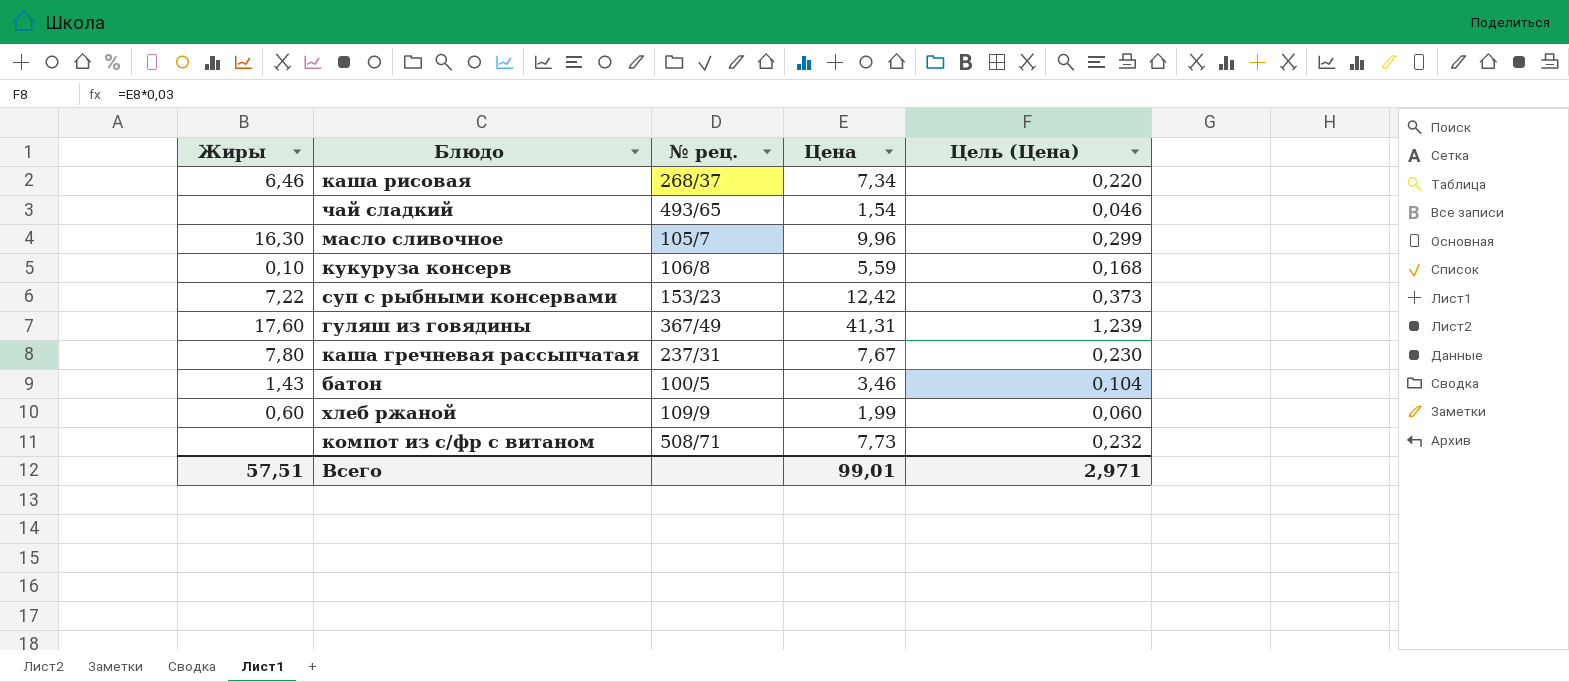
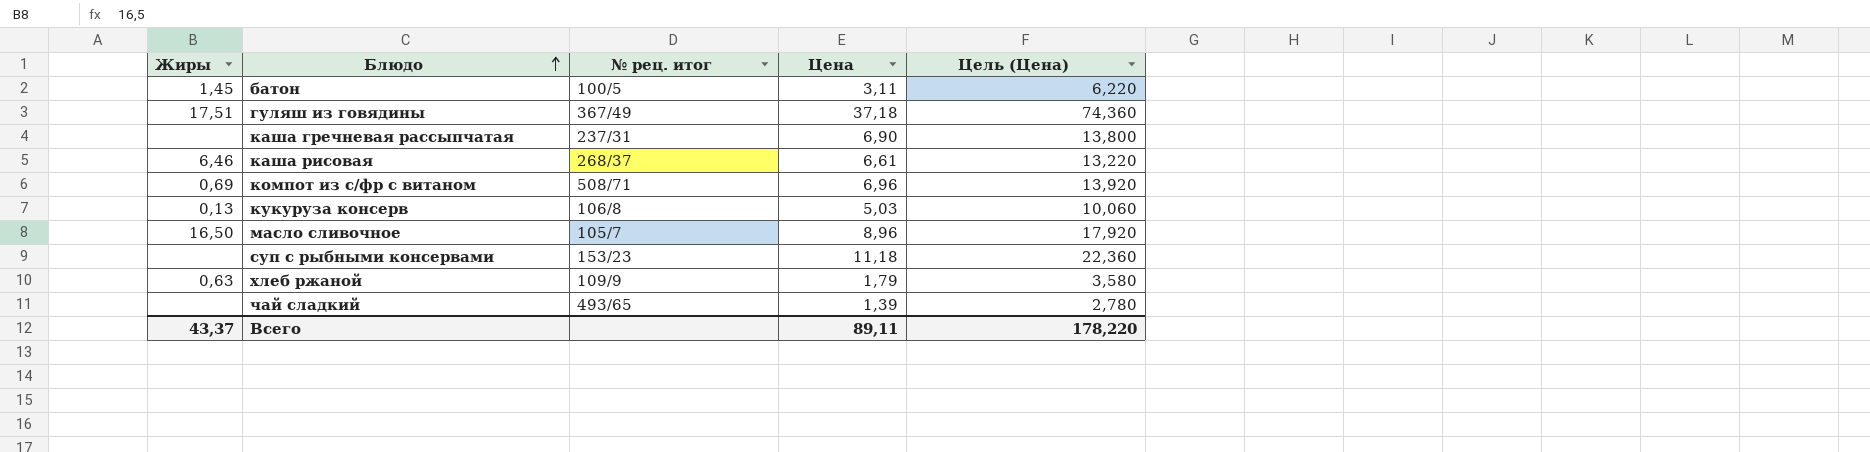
row order: none -> Блюдо ascending
column name: № рец. -> № рец. итог
column Цель (Цена) | formula: [Цена] * 0,03 -> [Цена] * 2
батон | Жиры: 1,43 -> 1,45
батон | Цена: 3,46 -> 3,11
гуляш из говядины | Жиры: 17,60 -> 17,51
гуляш из говядины | Цена: 41,31 -> 37,18
каша гречневая рассыпчатая | Жиры: 7,80 -> none
каша гречневая рассыпчатая | Цена: 7,67 -> 6,90
каша рисовая | Цена: 7,34 -> 6,61
компот из с/фр с витаном | Жиры: none -> 0,69
компот из с/фр с витаном | Цена: 7,73 -> 6,96
кукуруза консерв | Жиры: 0,10 -> 0,13
кукуруза консерв | Цена: 5,59 -> 5,03
масло сливочное | Жиры: 16,30 -> 16,50
масло сливочное | Цена: 9,96 -> 8,96
суп с рыбными консервами | Жиры: 7,22 -> none
суп с рыбными консервами | Цена: 12,42 -> 11,18
хлеб ржаной | Жиры: 0,60 -> 0,63
хлеб ржаной | Цена: 1,99 -> 1,79
чай сладкий | Цена: 1,54 -> 1,39
Всего | Жиры: 57,51 -> 43,37
Всего | Цена: 99,01 -> 89,11
Всего | Цель (Цена): 2,971 -> 178,220

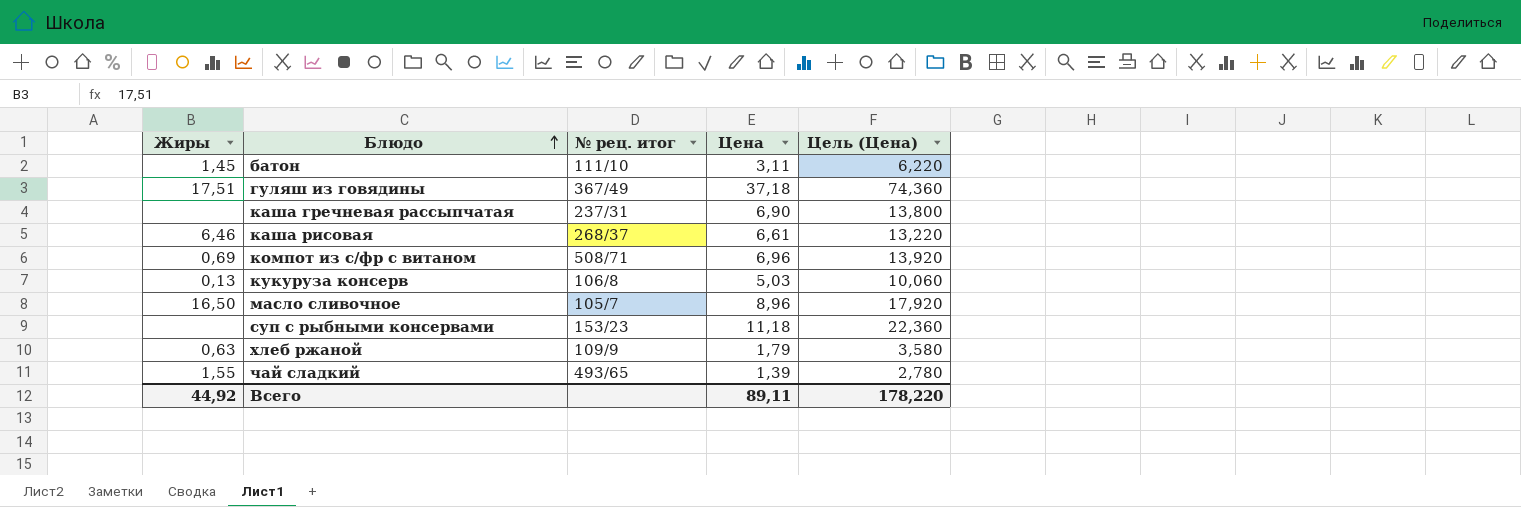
батон | № рец. итог: 100/5 -> 111/10
чай сладкий | Жиры: none -> 1,55
Всего | Жиры: 43,37 -> 44,92

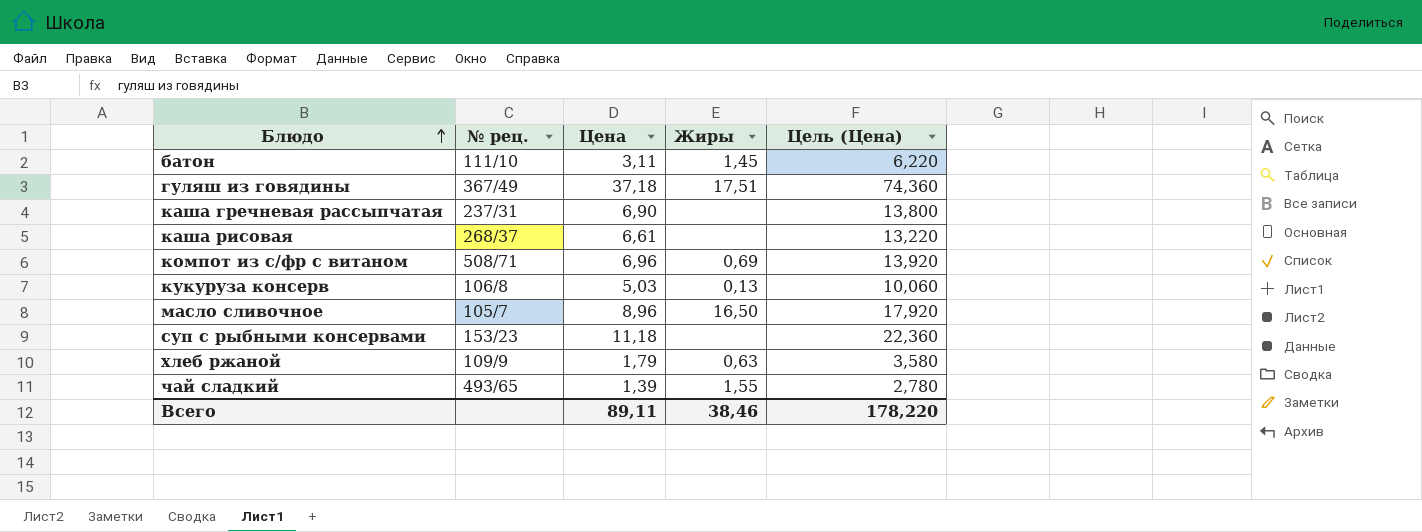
column name: № рец. итог -> № рец.
column Жиры | position: 1 -> 4
каша рисовая | Жиры: 6,46 -> none
Всего | Жиры: 44,92 -> 38,46

